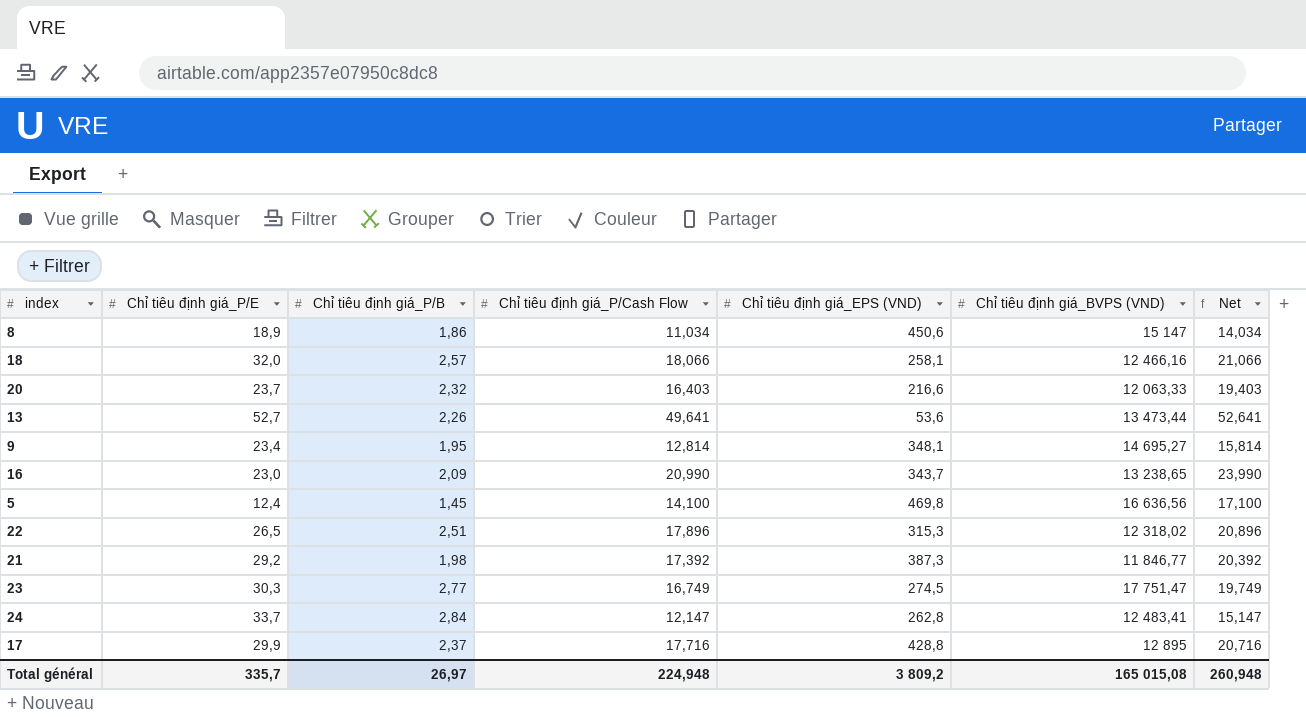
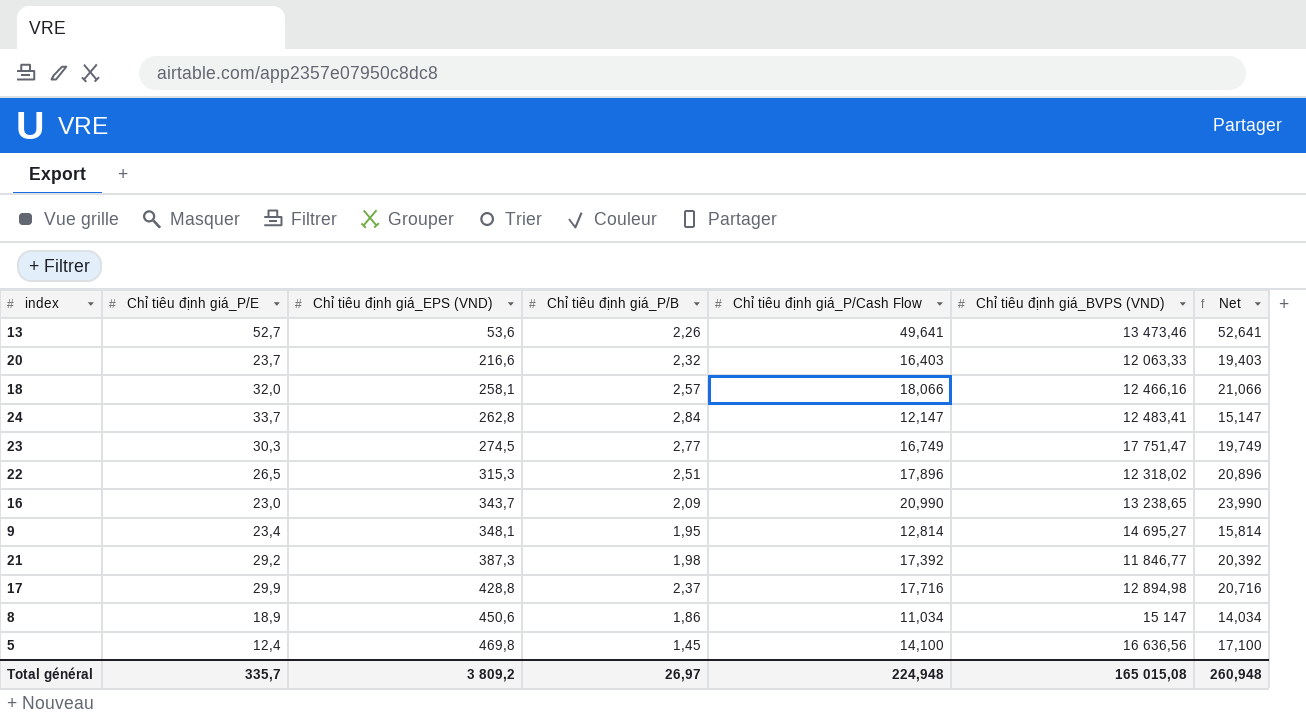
row order: none -> Chỉ tiêu định giá_EPS (VND) ascending
column Chỉ tiêu định giá_EPS (VND) | position: 5 -> 3
13 | Chỉ tiêu định giá_BVPS (VND): 13 473,44 -> 13 473,46
17 | Chỉ tiêu định giá_BVPS (VND): 12 895 -> 12 894,98

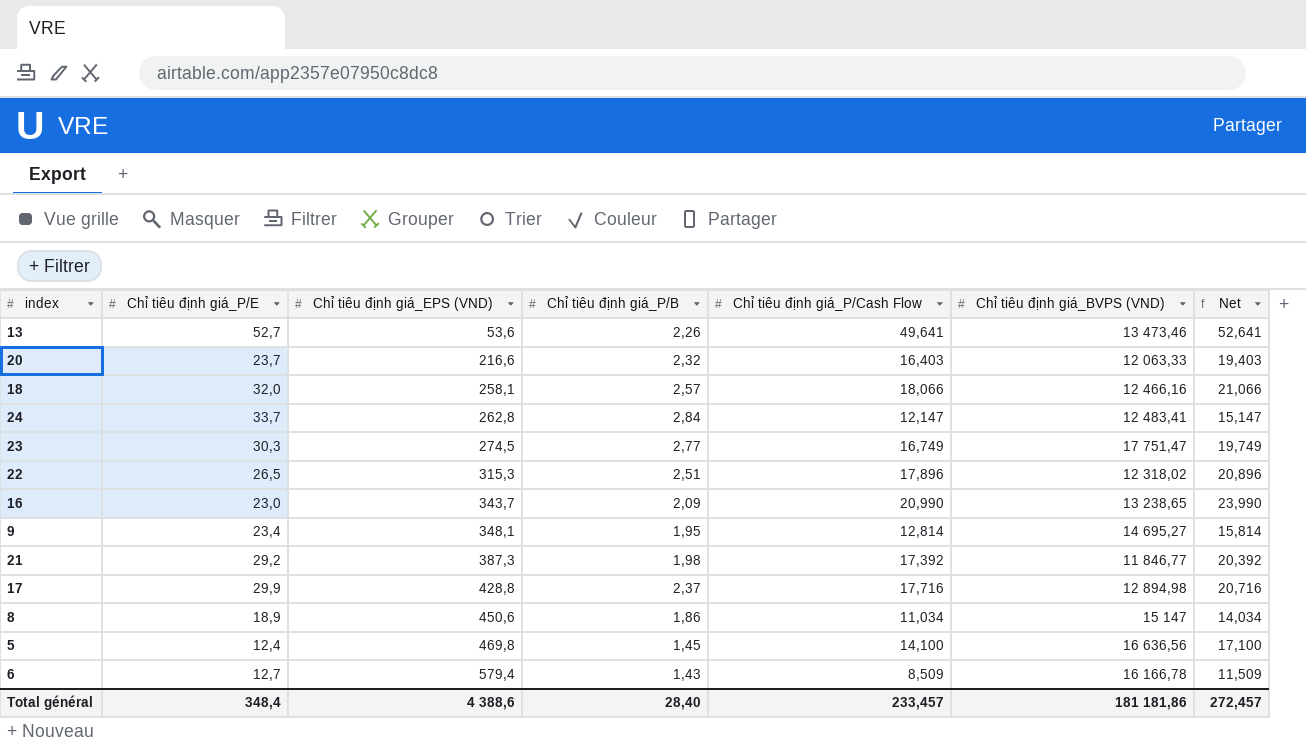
row 6: none -> 12,7 | 579,4 | 1,43 | 8,509 | 16 166,78 | 11,509
Total général | Chỉ tiêu định giá_P/E: 335,7 -> 348,4
Total général | Chỉ tiêu định giá_EPS (VND): 3 809,2 -> 4 388,6
Total général | Chỉ tiêu định giá_P/B: 26,97 -> 28,40
Total général | Chỉ tiêu định giá_P/Cash Flow: 224,948 -> 233,457
Total général | Chỉ tiêu định giá_BVPS (VND): 165 015,08 -> 181 181,86
Total général | Net: 260,948 -> 272,457

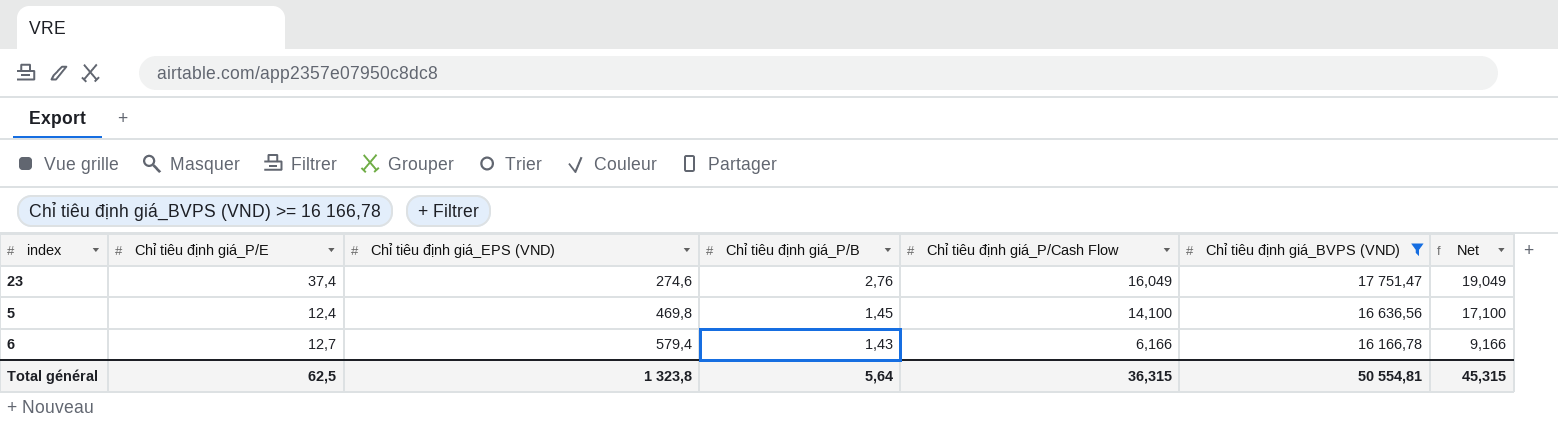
filter: none -> Chỉ tiêu định giá_BVPS (VND) >= 16 166,78
23 | Chỉ tiêu định giá_P/E: 30,3 -> 37,4
23 | Chỉ tiêu định giá_EPS (VND): 274,5 -> 274,6
23 | Chỉ tiêu định giá_P/B: 2,77 -> 2,76
23 | Chỉ tiêu định giá_P/Cash Flow: 16,749 -> 16,049
23 | Net: 19,749 -> 19,049
6 | Chỉ tiêu định giá_P/Cash Flow: 8,509 -> 6,166
6 | Net: 11,509 -> 9,166
Total général | Chỉ tiêu định giá_P/E: 348,4 -> 62,5
Total général | Chỉ tiêu định giá_EPS (VND): 4 388,6 -> 1 323,8
Total général | Chỉ tiêu định giá_P/B: 28,40 -> 5,64
Total général | Chỉ tiêu định giá_P/Cash Flow: 233,457 -> 36,315
Total général | Chỉ tiêu định giá_BVPS (VND): 181 181,86 -> 50 554,81
Total général | Net: 272,457 -> 45,315

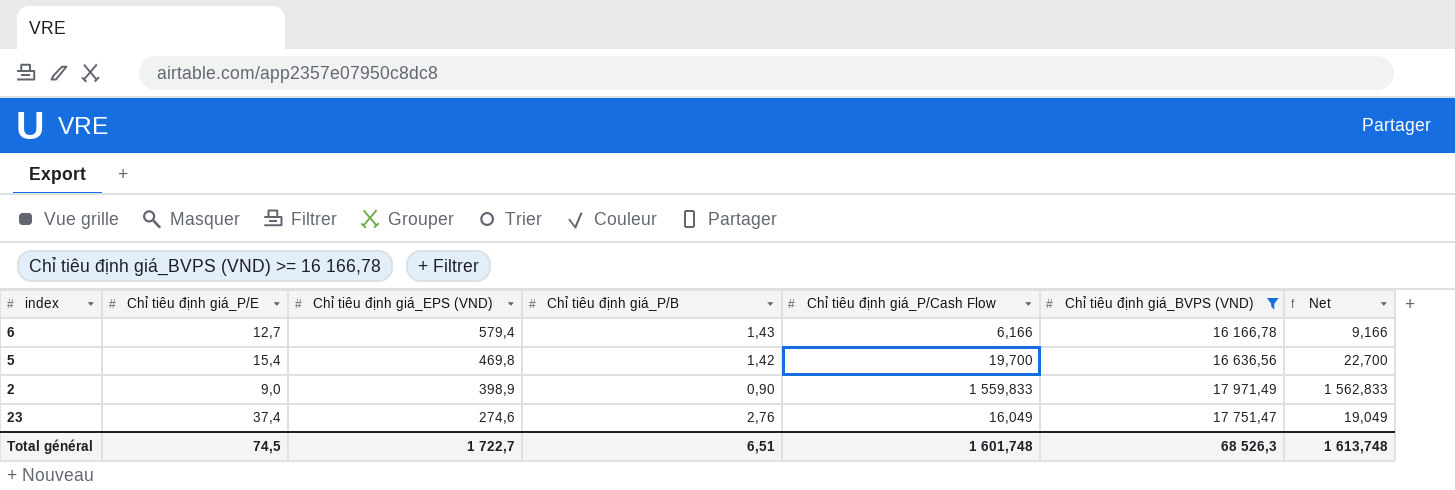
row order: Chỉ tiêu định giá_EPS (VND) ascending -> Chỉ tiêu định giá_EPS (VND) descending
5 | Chỉ tiêu định giá_P/E: 12,4 -> 15,4
5 | Chỉ tiêu định giá_P/B: 1,45 -> 1,42
5 | Chỉ tiêu định giá_P/Cash Flow: 14,100 -> 19,700
5 | Net: 17,100 -> 22,700
row 2: none -> 9,0 | 398,9 | 0,90 | 1 559,833 | 17 971,49 | 1 562,833
Total général | Chỉ tiêu định giá_P/E: 62,5 -> 74,5
Total général | Chỉ tiêu định giá_EPS (VND): 1 323,8 -> 1 722,7
Total général | Chỉ tiêu định giá_P/B: 5,64 -> 6,51
Total général | Chỉ tiêu định giá_P/Cash Flow: 36,315 -> 1 601,748
Total général | Chỉ tiêu định giá_BVPS (VND): 50 554,81 -> 68 526,3
Total général | Net: 45,315 -> 1 613,748

